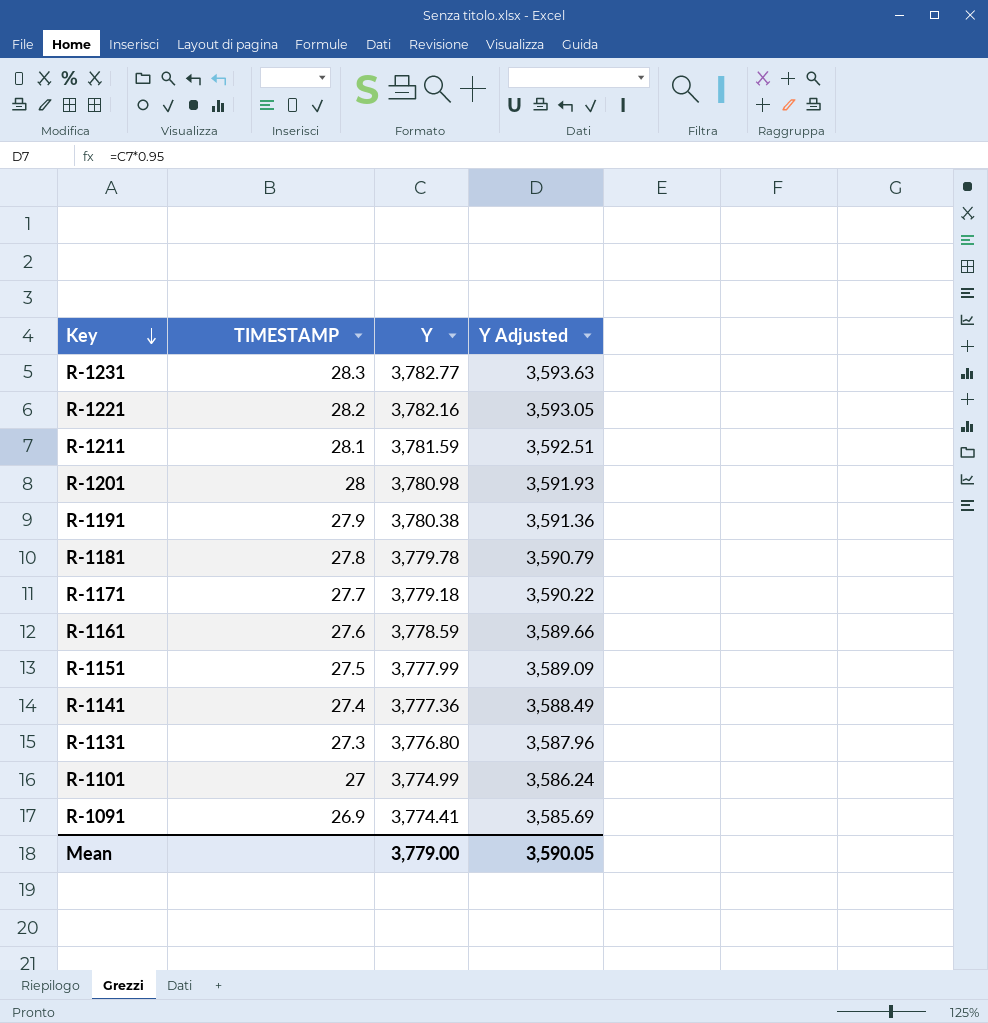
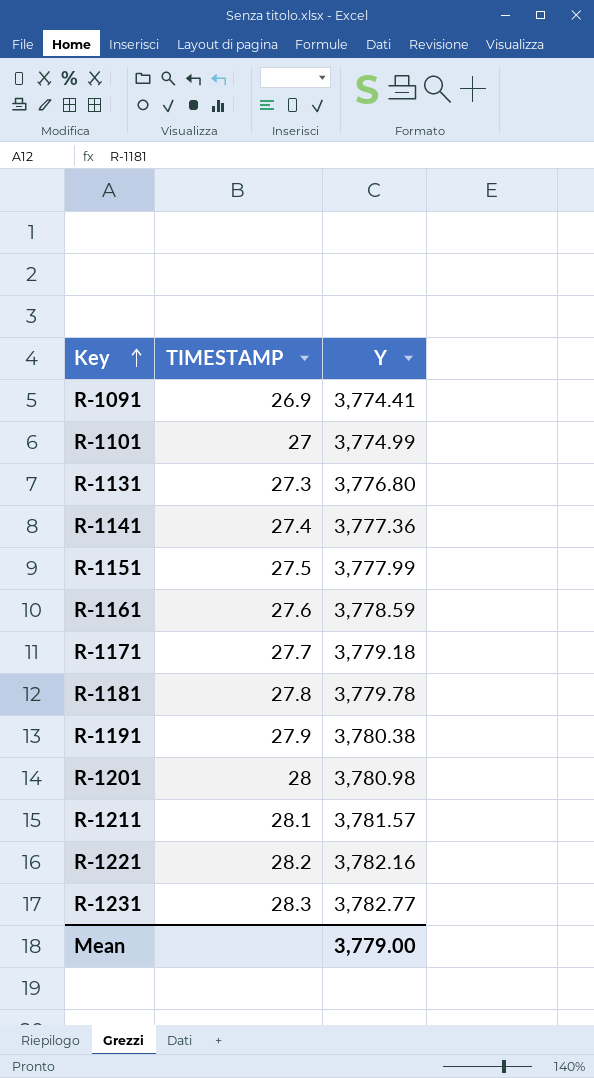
row order: Key descending -> Key ascending
column Y Adjusted | formula: [Y] * 0.95 -> none
R-1211 | Y: 3,781.59 -> 3,781.57

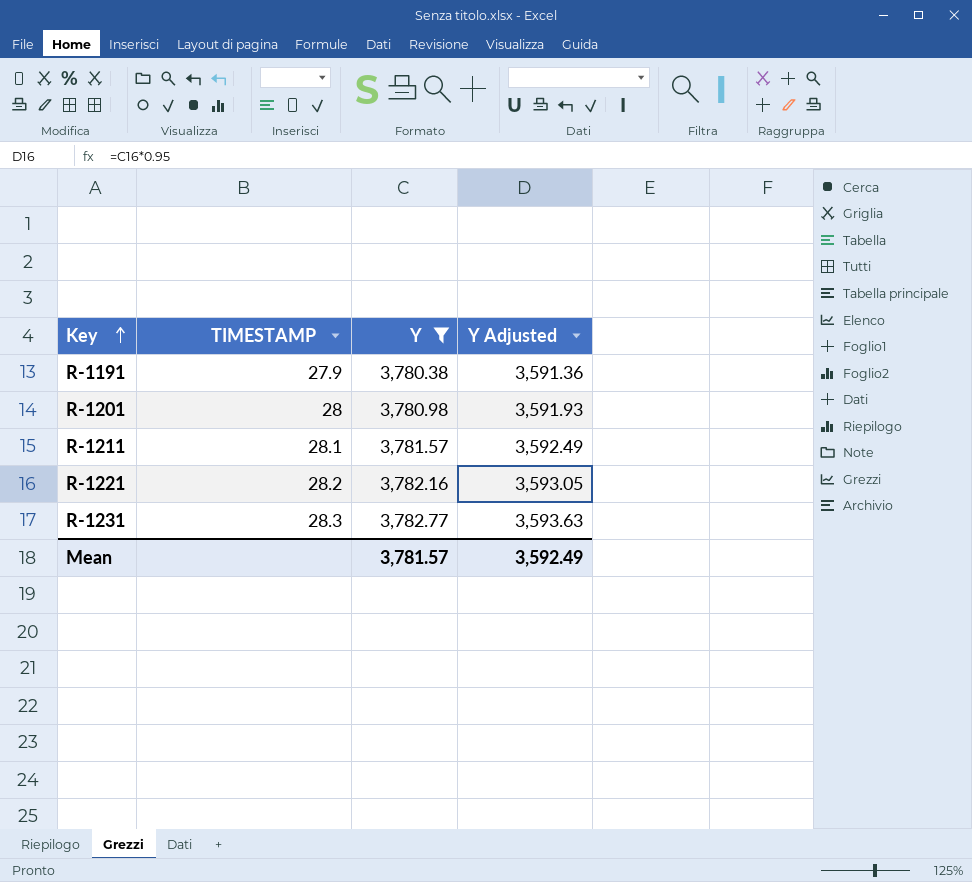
filter: none -> Y >= 3,780.38
column Y Adjusted | formula: none -> [Y] * 0.95
Mean | Y: 3,779.00 -> 3,781.57

